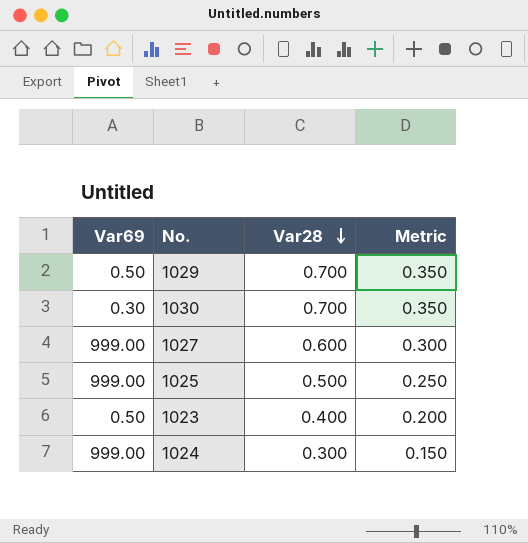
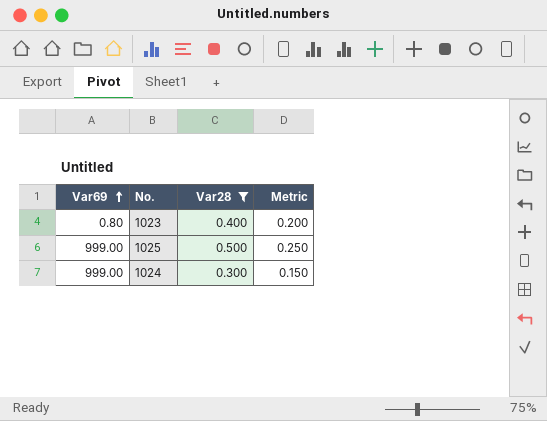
filter: none -> Var28 <= 0.500
row order: Var28 descending -> Var69 ascending
1023 | Var69: 0.50 -> 0.80

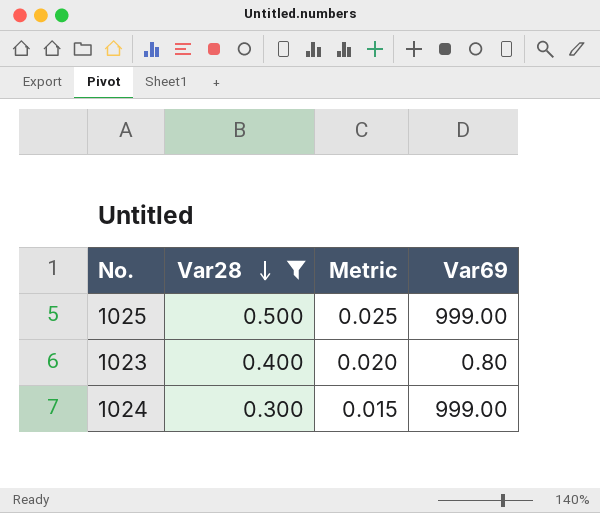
row order: Var69 ascending -> Var28 descending
column Metric | formula: [Var28] * 0.5 -> [Var28] * 0.05
column Var69 | position: 1 -> 4

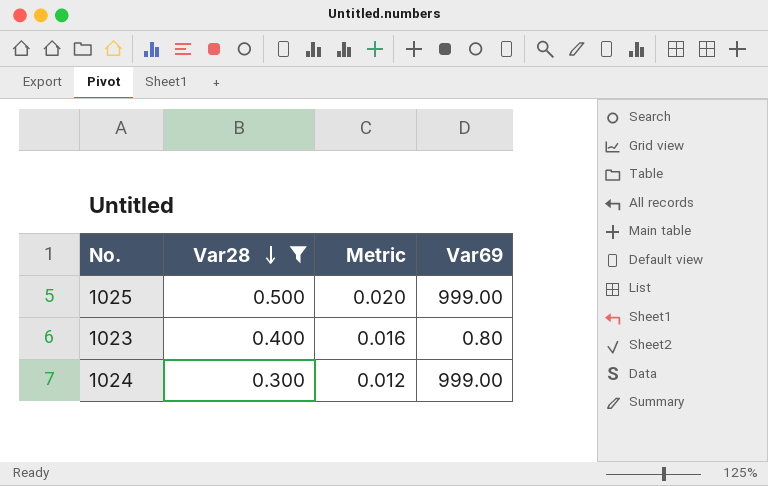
column Metric | formula: [Var28] * 0.05 -> [Var28] * 0.04

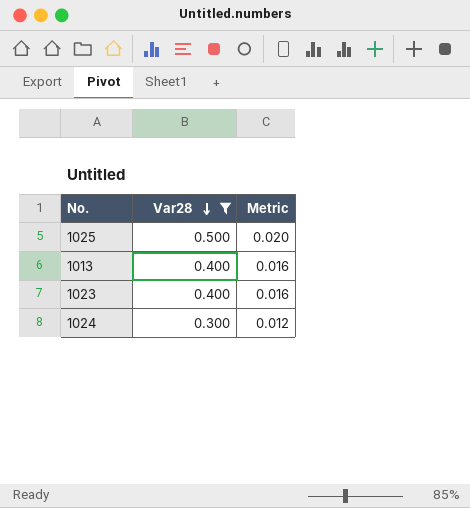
column Var69 | position: 4 -> none
row 1013: none -> 0.400 | 0.016

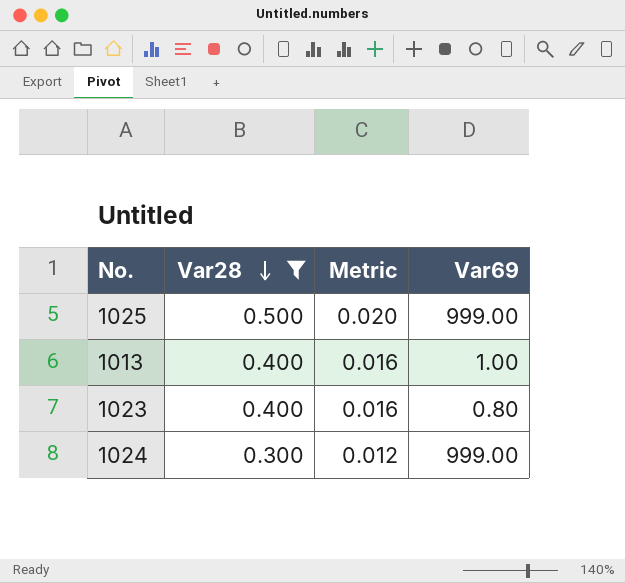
column Var69 | position: none -> 4

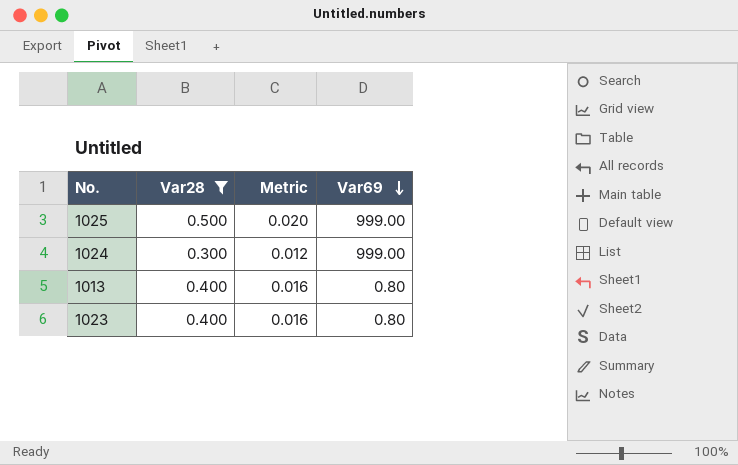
row order: Var28 descending -> Var69 descending
1013 | Var69: 1.00 -> 0.80

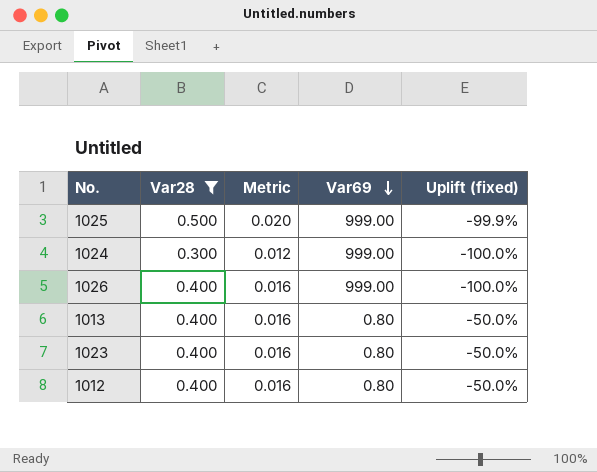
column Uplift (fixed) | formula: none -> ([Var28] - [Var69]) / [Var69]
row 1026: none -> 0.400 | 0.016 | 999.00 | -100.0%
row 1012: none -> 0.400 | 0.016 | 0.80 | -50.0%

